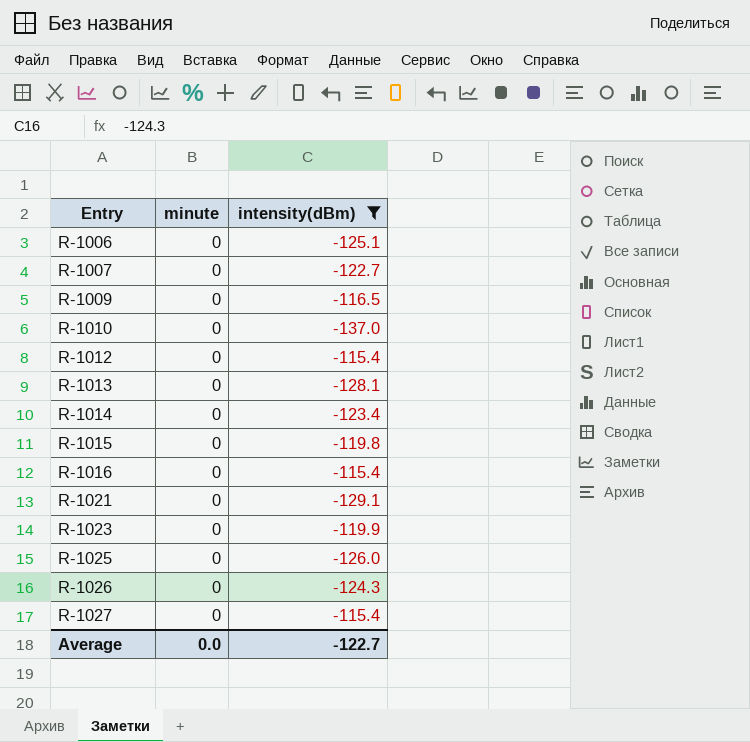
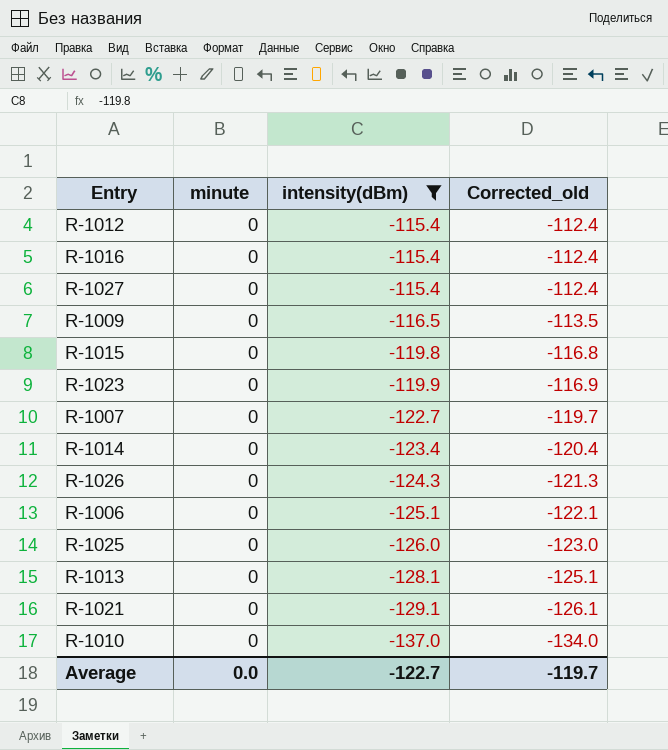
row order: Entry ascending -> intensity(dBm) descending
column Corrected_old | formula: none -> [intensity(dBm)] + 3

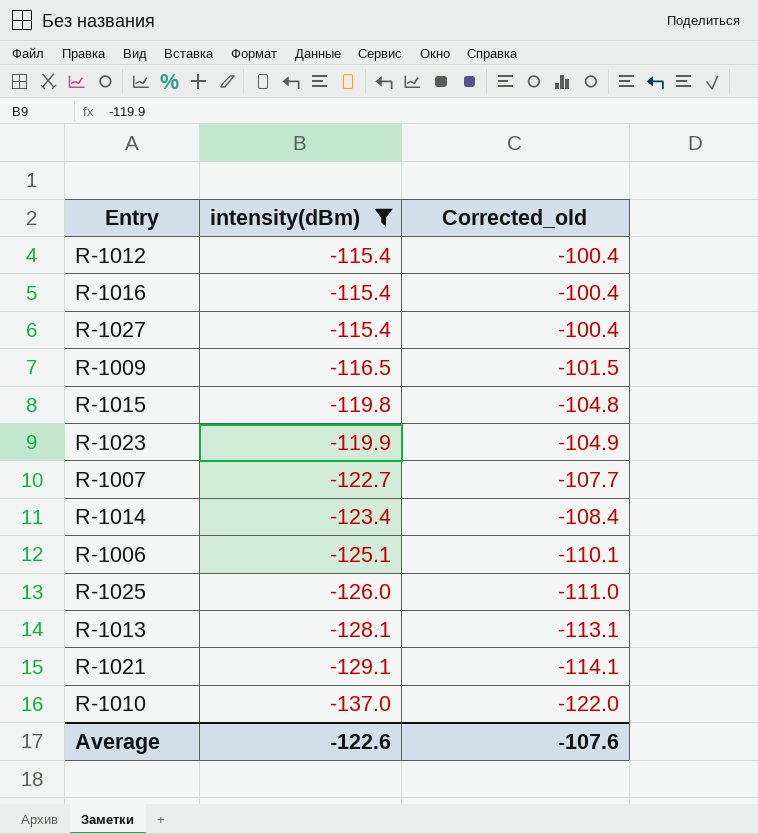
column minute | position: 2 -> none
column Corrected_old | formula: [intensity(dBm)] + 3 -> [intensity(dBm)] + 15
row R-1026: 0 | -124.3 | -121.3 -> none
Average | intensity(dBm): -122.7 -> -122.6
Average | Corrected_old: -119.7 -> -107.6

